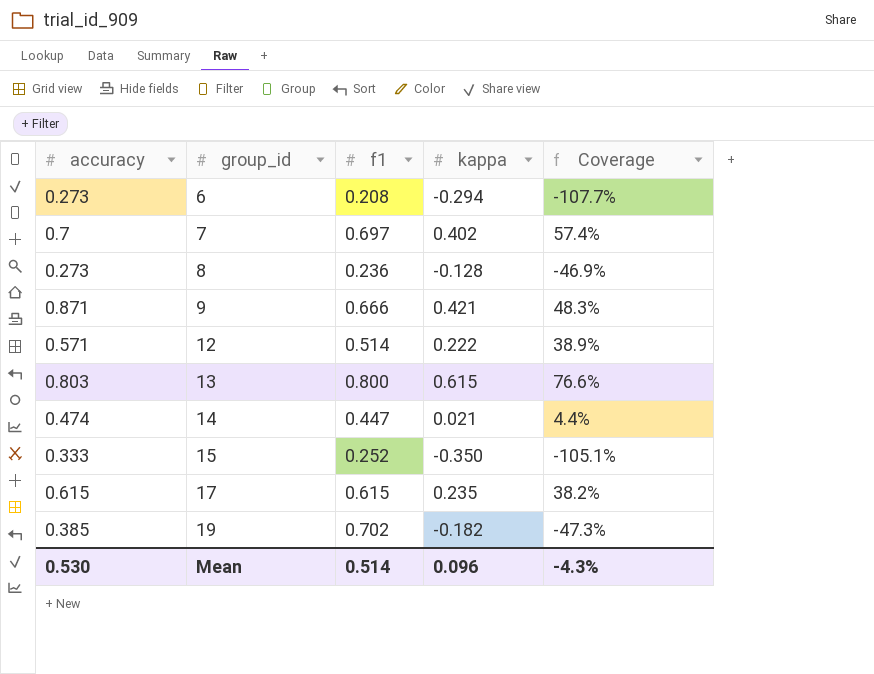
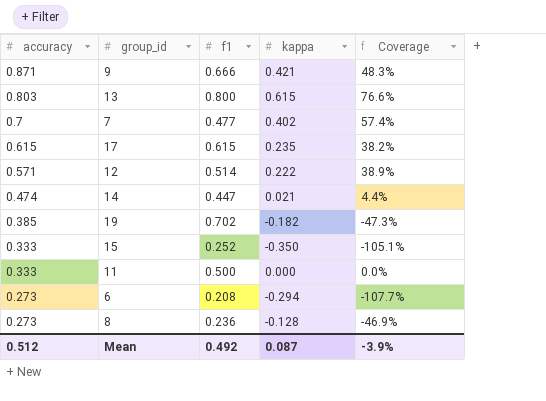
row order: group_id ascending -> accuracy descending
7 | f1: 0.697 -> 0.477
row 11: none -> 0.333 | 0.500 | 0.000 | 0.0%
Mean | accuracy: 0.530 -> 0.512
Mean | f1: 0.514 -> 0.492
Mean | kappa: 0.096 -> 0.087
Mean | Coverage: -4.3% -> -3.9%

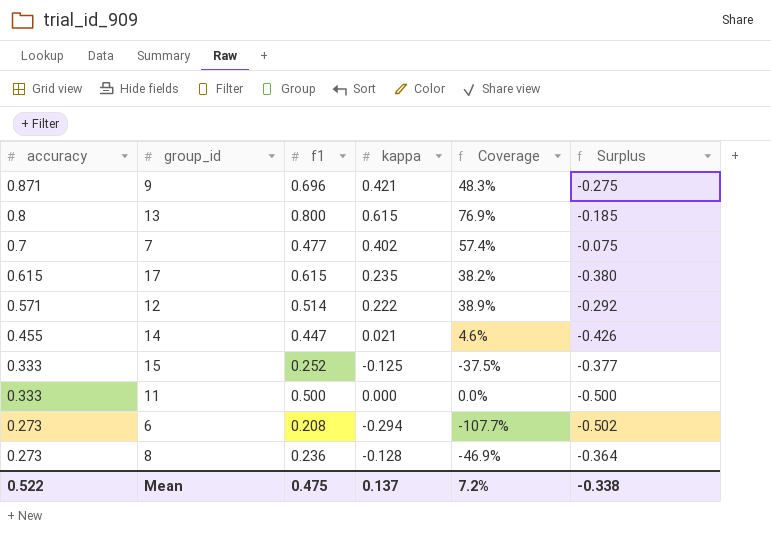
column Surplus | formula: none -> [kappa] - [f1]
row 19: 0.385 | 0.702 | -0.182 | -47.3% -> none
9 | f1: 0.666 -> 0.696
13 | accuracy: 0.803 -> 0.8
13 | Coverage: 76.6% -> 76.9%
14 | accuracy: 0.474 -> 0.455
14 | Coverage: 4.4% -> 4.6%
15 | kappa: -0.350 -> -0.125
15 | Coverage: -105.1% -> -37.5%
Mean | accuracy: 0.512 -> 0.522
Mean | f1: 0.492 -> 0.475
Mean | kappa: 0.087 -> 0.137
Mean | Coverage: -3.9% -> 7.2%

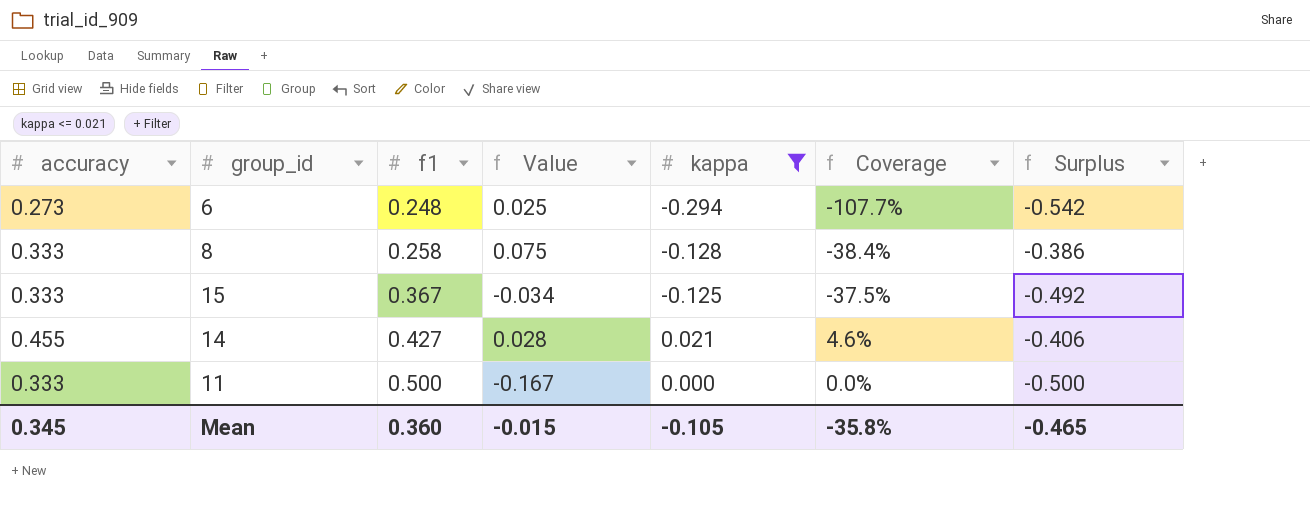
filter: none -> kappa <= 0.021
row order: accuracy descending -> f1 ascending
column Value | formula: none -> [accuracy] - [f1]
6 | f1: 0.208 -> 0.248
6 | Surplus: -0.502 -> -0.542
8 | accuracy: 0.273 -> 0.333
8 | f1: 0.236 -> 0.258
8 | Coverage: -46.9% -> -38.4%
8 | Surplus: -0.364 -> -0.386
15 | f1: 0.252 -> 0.367
15 | Surplus: -0.377 -> -0.492
14 | f1: 0.447 -> 0.427
14 | Surplus: -0.426 -> -0.406
Mean | accuracy: 0.522 -> 0.345
Mean | f1: 0.475 -> 0.360
Mean | kappa: 0.137 -> -0.105
Mean | Coverage: 7.2% -> -35.8%
Mean | Surplus: -0.338 -> -0.465

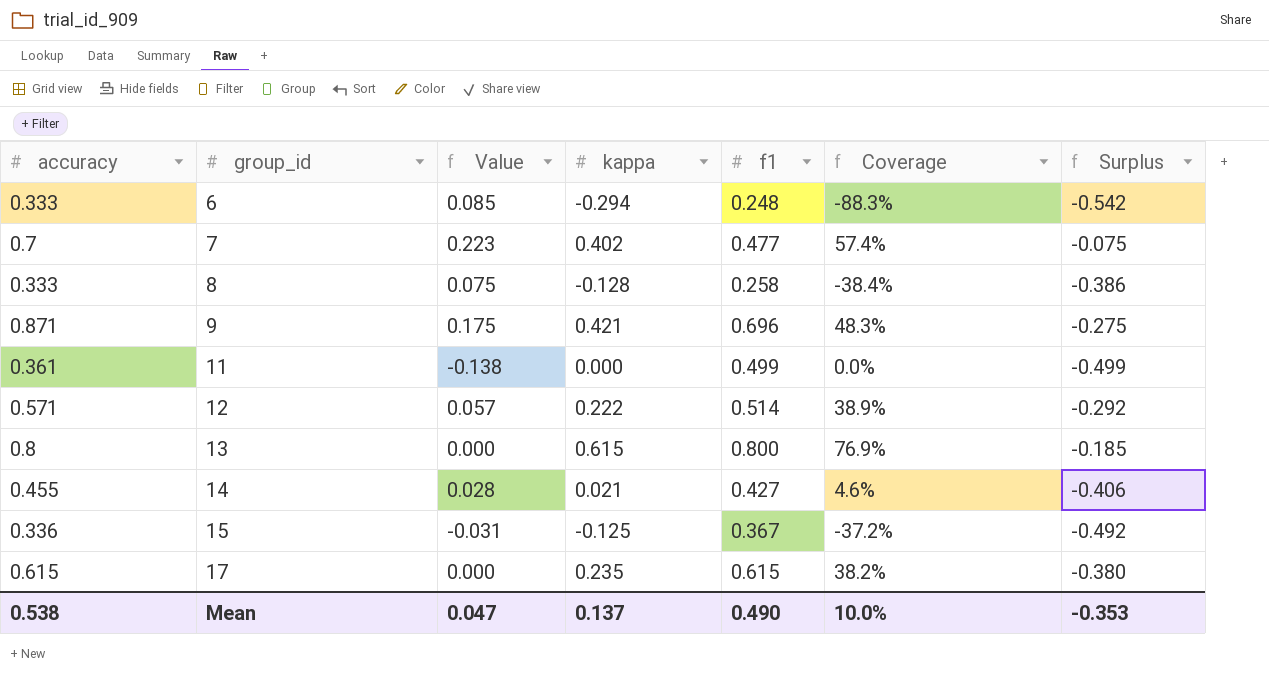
filter: kappa <= 0.021 -> none
row order: f1 ascending -> group_id ascending
column f1 | position: 3 -> 5
6 | accuracy: 0.273 -> 0.333
6 | Value: 0.025 -> 0.085
6 | Coverage: -107.7% -> -88.3%
11 | accuracy: 0.333 -> 0.361
11 | Value: -0.167 -> -0.138
11 | f1: 0.500 -> 0.499
11 | Surplus: -0.500 -> -0.499
15 | accuracy: 0.333 -> 0.336
15 | Value: -0.034 -> -0.031
15 | Coverage: -37.5% -> -37.2%
Mean | accuracy: 0.345 -> 0.538
Mean | Value: -0.015 -> 0.047
Mean | kappa: -0.105 -> 0.137
Mean | f1: 0.360 -> 0.490
Mean | Coverage: -35.8% -> 10.0%
Mean | Surplus: -0.465 -> -0.353

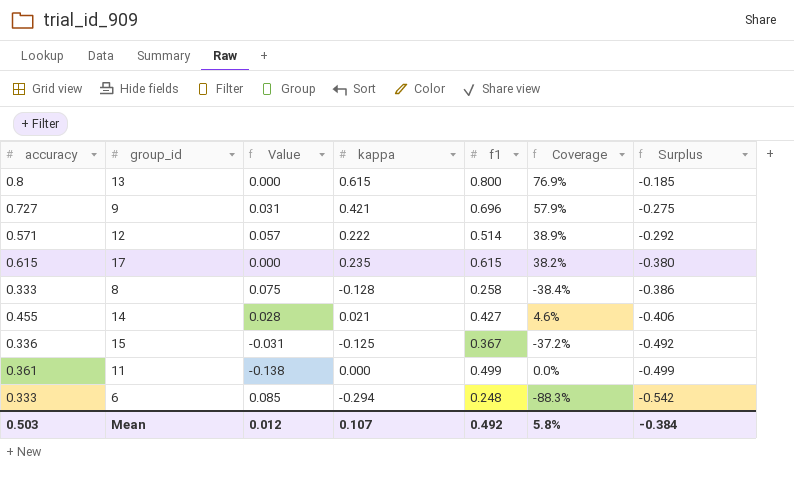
row order: group_id ascending -> Surplus descending
row 7: 0.7 | 0.223 | 0.402 | 0.477 | 57.4% | -0.075 -> none
9 | accuracy: 0.871 -> 0.727
9 | Value: 0.175 -> 0.031
9 | Coverage: 48.3% -> 57.9%
Mean | accuracy: 0.538 -> 0.503
Mean | Value: 0.047 -> 0.012
Mean | kappa: 0.137 -> 0.107
Mean | f1: 0.490 -> 0.492
Mean | Coverage: 10.0% -> 5.8%
Mean | Surplus: -0.353 -> -0.384

